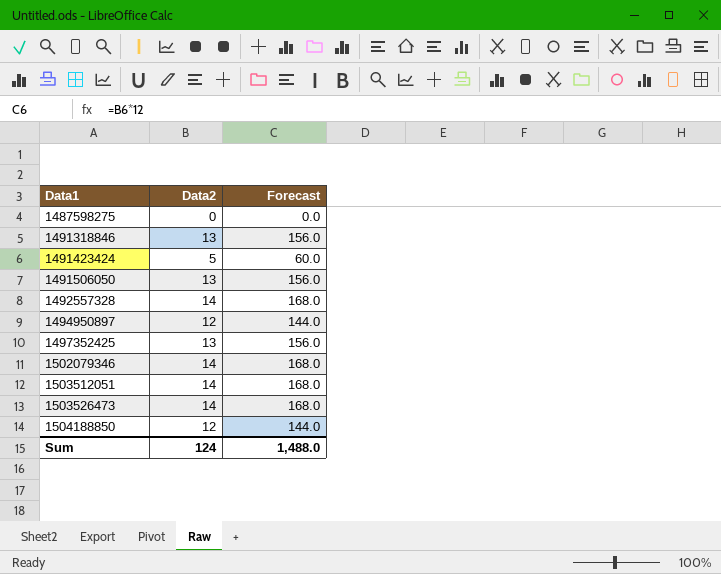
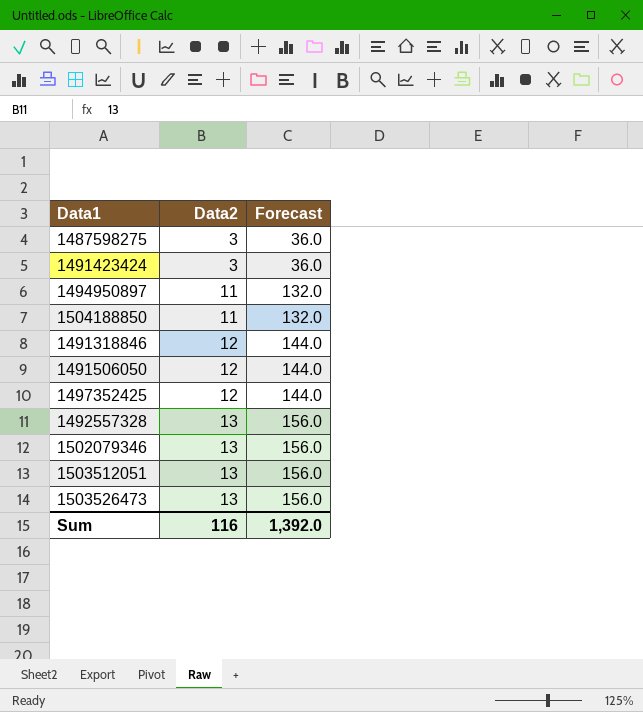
row order: Data1 ascending -> Data2 ascending
1487598275 | Data2: 0 -> 3
1487598275 | Forecast: 0.0 -> 36.0
1491423424 | Data2: 5 -> 3
1491423424 | Forecast: 60.0 -> 36.0
1494950897 | Data2: 12 -> 11
1494950897 | Forecast: 144.0 -> 132.0
1504188850 | Data2: 12 -> 11
1504188850 | Forecast: 144.0 -> 132.0
1491318846 | Data2: 13 -> 12
1491318846 | Forecast: 156.0 -> 144.0
1491506050 | Data2: 13 -> 12
1491506050 | Forecast: 156.0 -> 144.0
1497352425 | Data2: 13 -> 12
1497352425 | Forecast: 156.0 -> 144.0
1492557328 | Data2: 14 -> 13
1492557328 | Forecast: 168.0 -> 156.0
1502079346 | Data2: 14 -> 13
1502079346 | Forecast: 168.0 -> 156.0
1503512051 | Data2: 14 -> 13
1503512051 | Forecast: 168.0 -> 156.0
1503526473 | Data2: 14 -> 13
1503526473 | Forecast: 168.0 -> 156.0
Sum | Data2: 124 -> 116
Sum | Forecast: 1,488.0 -> 1,392.0

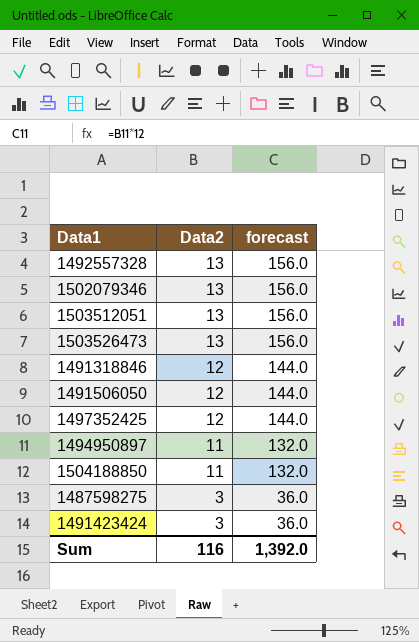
row order: Data2 ascending -> Data2 descending
column name: Forecast -> forecast

